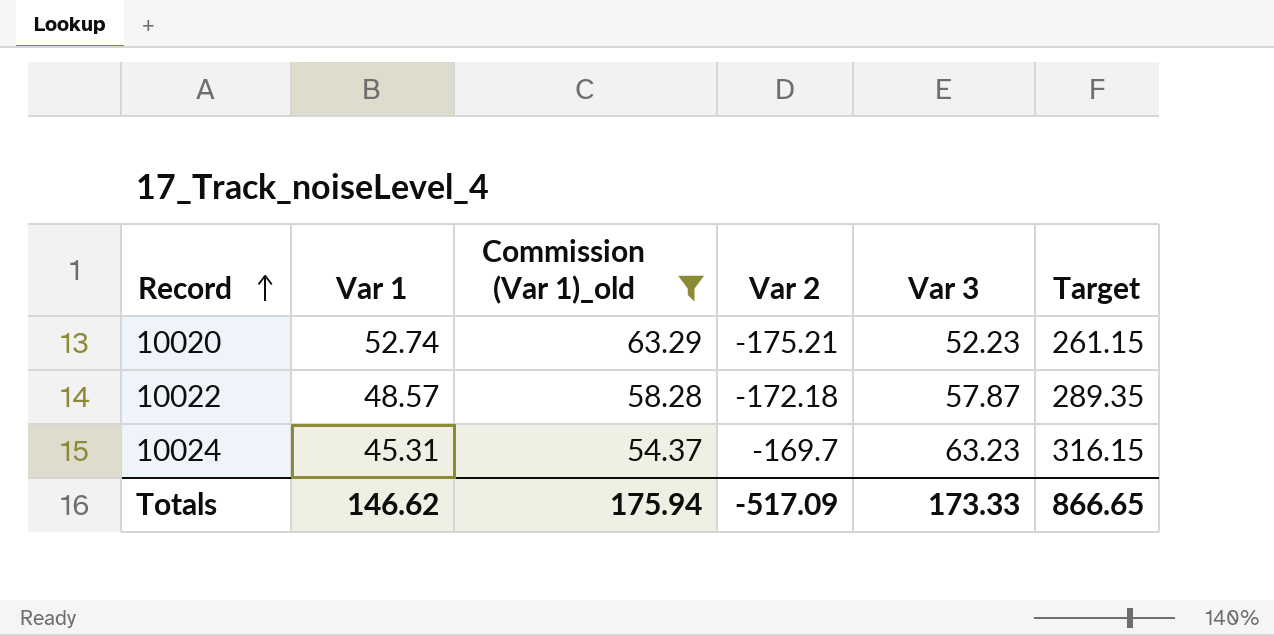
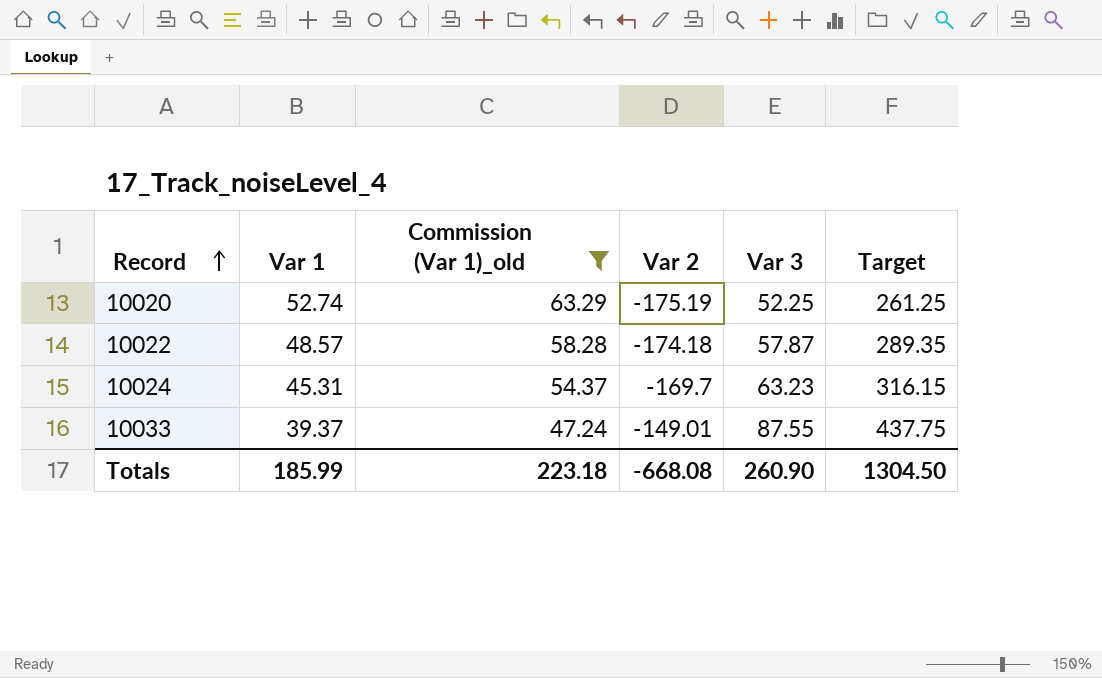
10020 | Var 2: -175.21 -> -175.19
10020 | Var 3: 52.23 -> 52.25
10020 | Target: 261.15 -> 261.25
10022 | Var 2: -172.18 -> -174.18
row 10033: none -> 39.37 | 47.24 | -149.01 | 87.55 | 437.75
Totals | Var 1: 146.62 -> 185.99
Totals | Commission (Var 1)_old: 175.94 -> 223.18
Totals | Var 2: -517.09 -> -668.08
Totals | Var 3: 173.33 -> 260.90
Totals | Target: 866.65 -> 1304.50

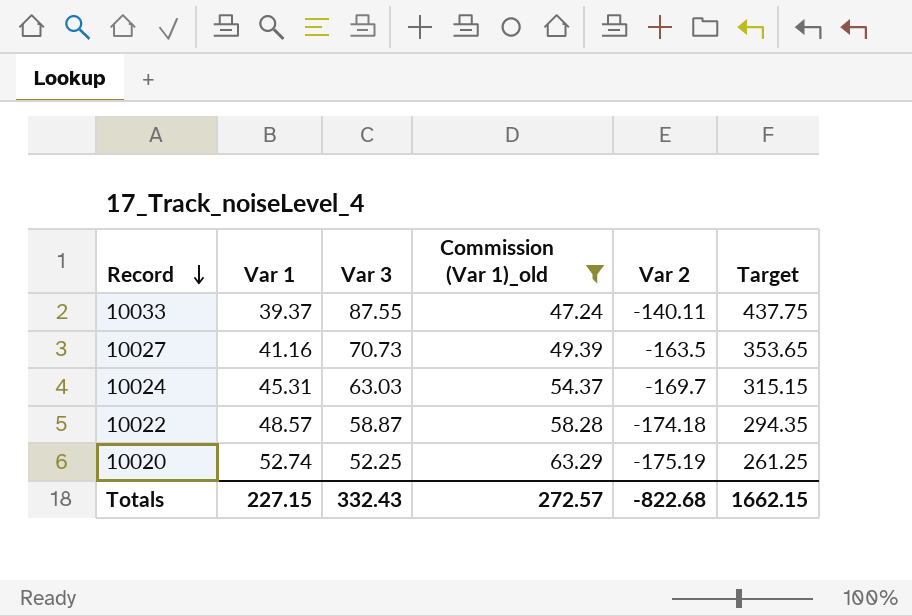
row order: Record ascending -> Record descending
column Var 3 | position: 5 -> 3
10033 | Var 2: -149.01 -> -140.11
row 10027: none -> 41.16 | 70.73 | 49.39 | -163.5 | 353.65
10024 | Var 3: 63.23 -> 63.03
10024 | Target: 316.15 -> 315.15
10022 | Var 3: 57.87 -> 58.87
10022 | Target: 289.35 -> 294.35
Totals | Var 1: 185.99 -> 227.15
Totals | Var 3: 260.90 -> 332.43
Totals | Commission (Var 1)_old: 223.18 -> 272.57
Totals | Var 2: -668.08 -> -822.68
Totals | Target: 1304.50 -> 1662.15

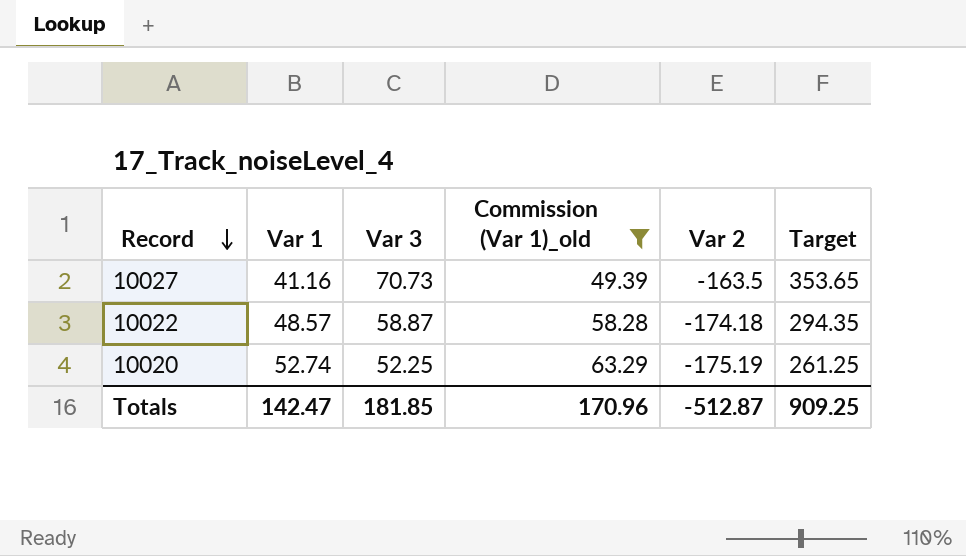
row 10033: 39.37 | 87.55 | 47.24 | -140.11 | 437.75 -> none
row 10024: 45.31 | 63.03 | 54.37 | -169.7 | 315.15 -> none
Totals | Var 1: 227.15 -> 142.47
Totals | Var 3: 332.43 -> 181.85
Totals | Commission (Var 1)_old: 272.57 -> 170.96
Totals | Var 2: -822.68 -> -512.87
Totals | Target: 1662.15 -> 909.25

